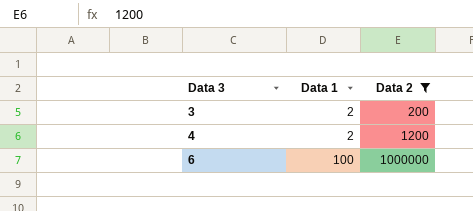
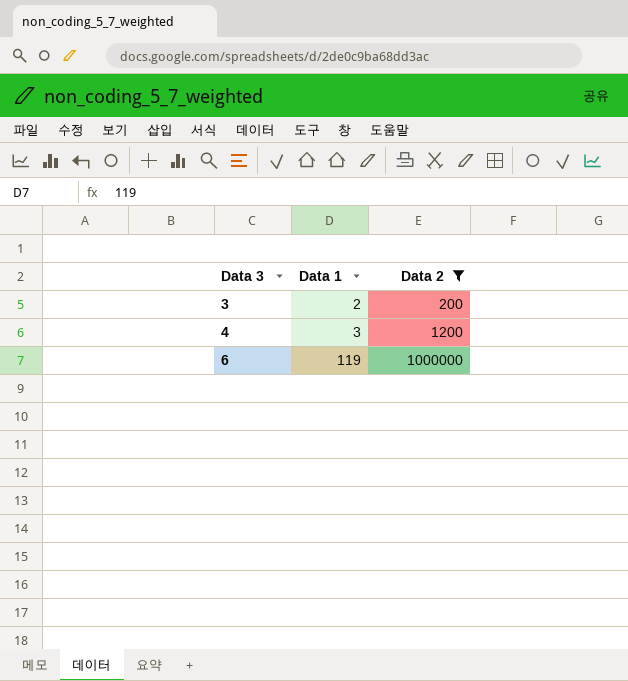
4 | Data 1: 2 -> 3
6 | Data 1: 100 -> 119

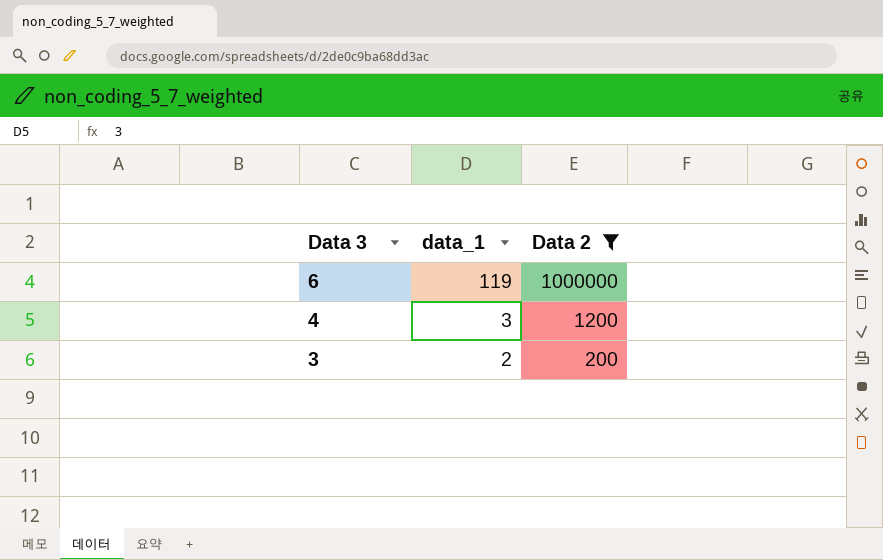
row order: Data 3 ascending -> Data 3 descending
column name: Data 1 -> data_1

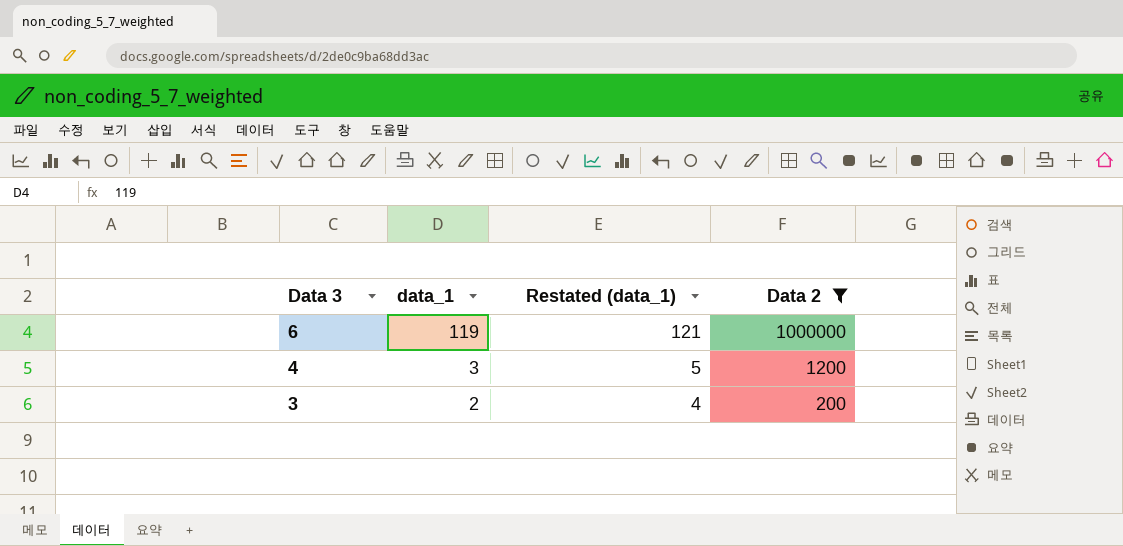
column Restated (data_1) | formula: none -> [data_1] + 2

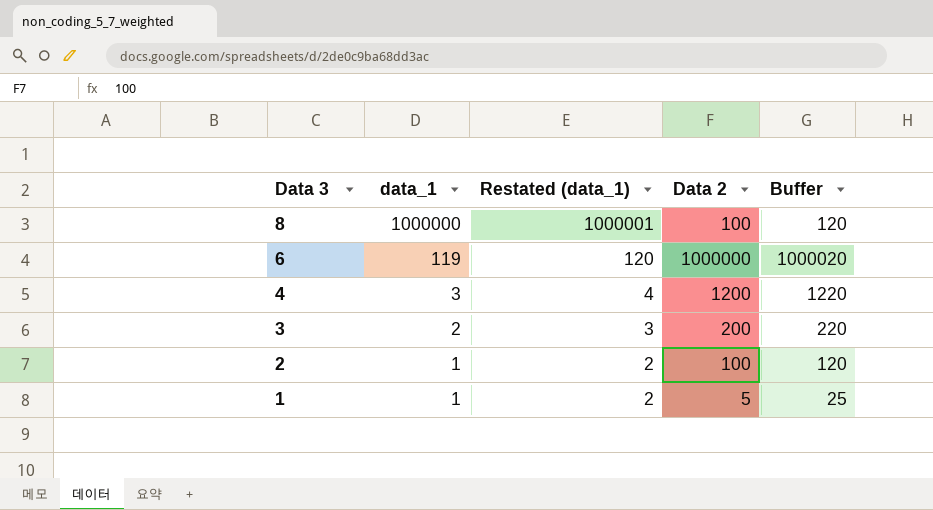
filter: Data 2 >= 200 -> none
column Restated (data_1) | formula: [data_1] + 2 -> [data_1] + 1
column Buffer | formula: none -> [Data 2] + 20

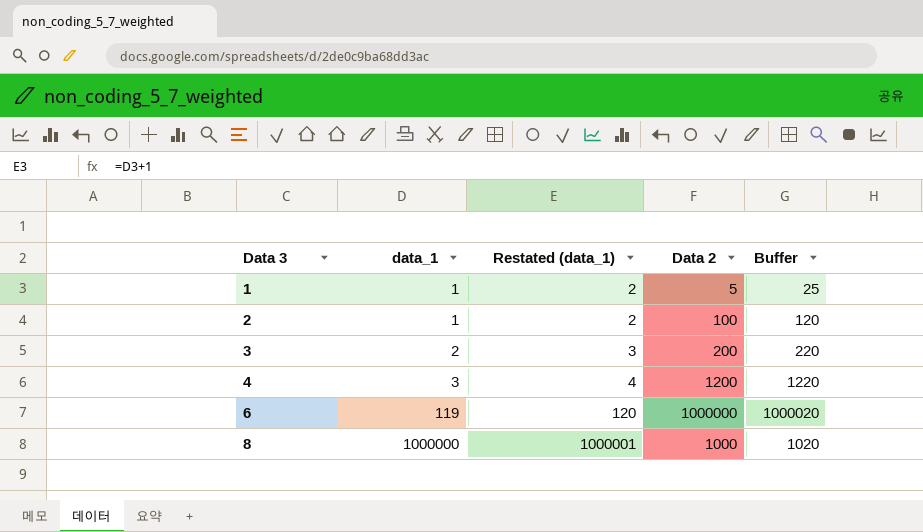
row order: Data 3 descending -> Data 3 ascending
8 | Data 2: 100 -> 1000
8 | Buffer: 120 -> 1020

